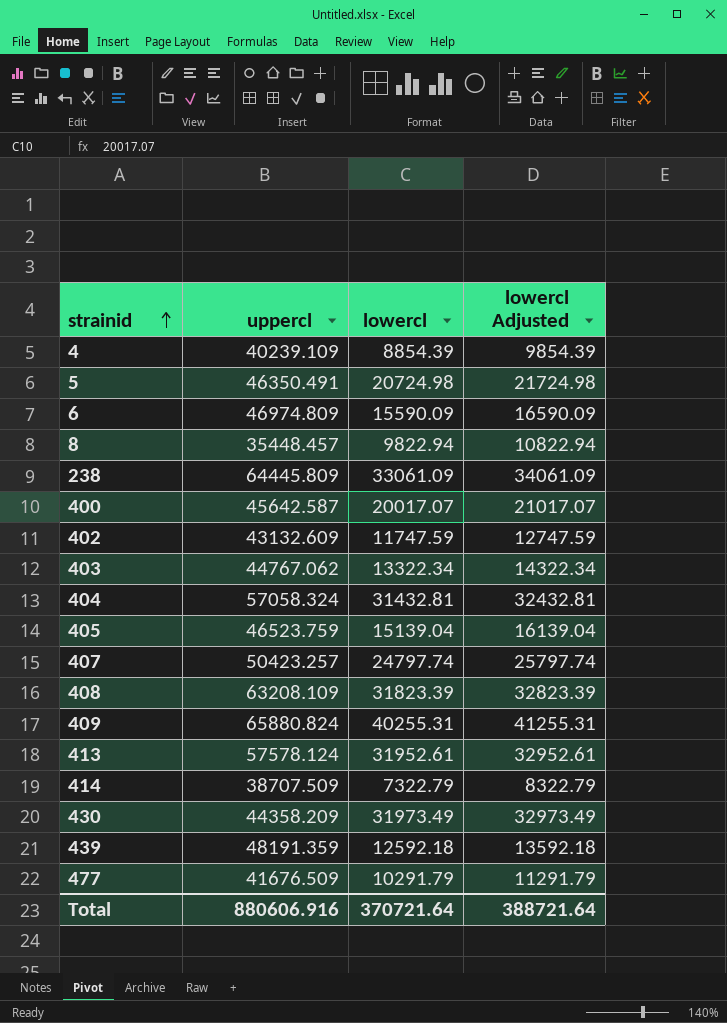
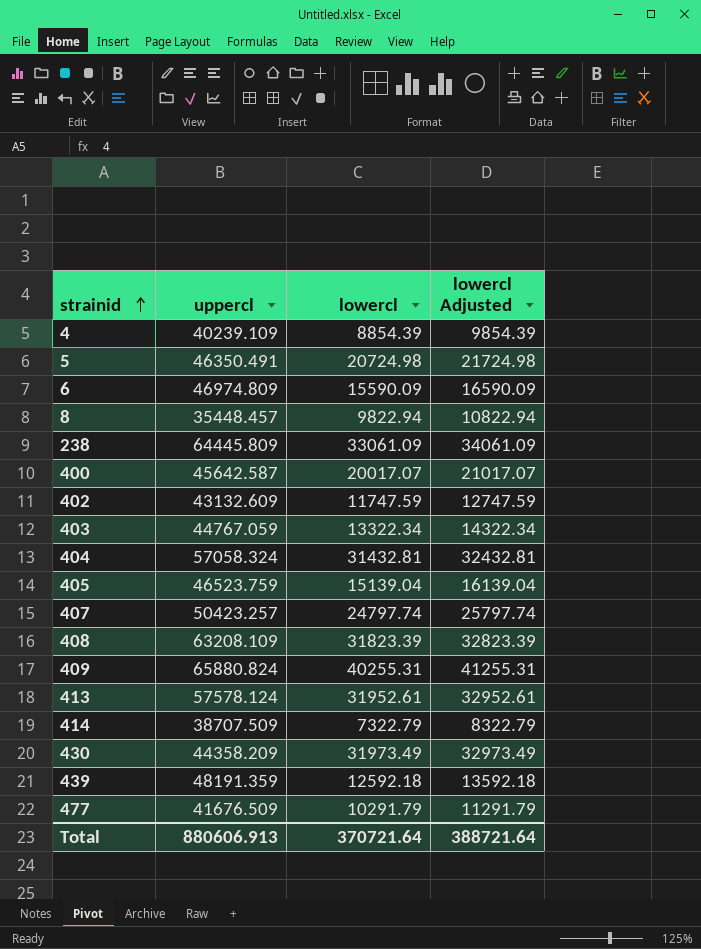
403 | uppercl: 44767.062 -> 44767.059
Total | uppercl: 880606.916 -> 880606.913

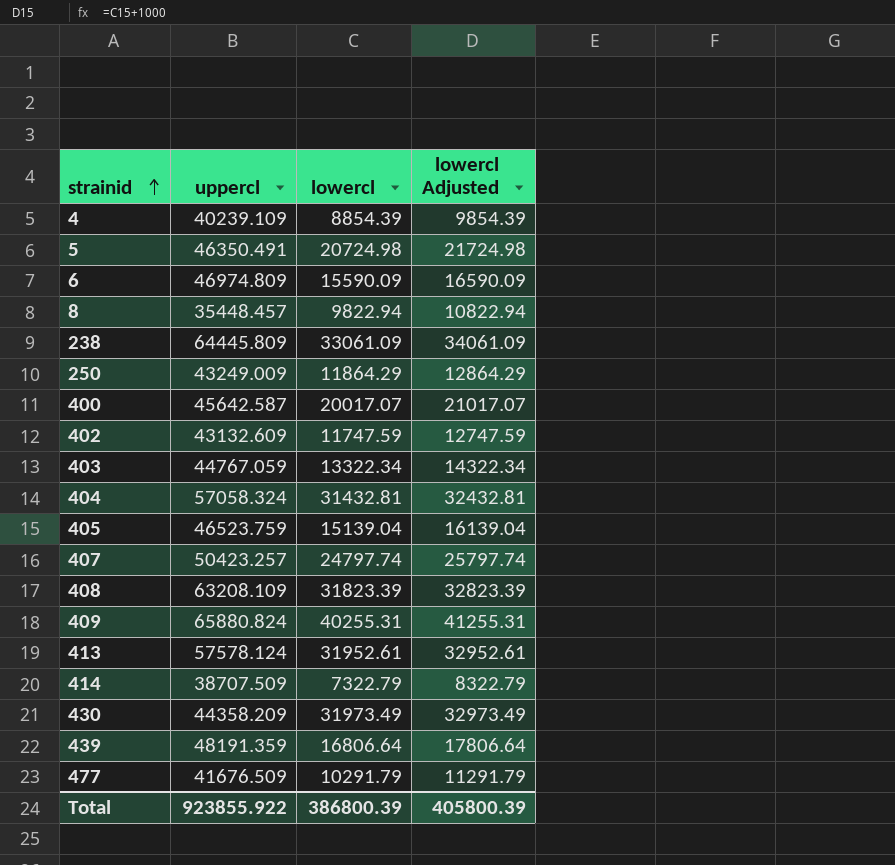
row 250: none -> 43249.009 | 11864.29 | 12864.29
439 | lowercl: 12592.18 -> 16806.64
439 | lowercl Adjusted: 13592.18 -> 17806.64
Total | uppercl: 880606.913 -> 923855.922
Total | lowercl: 370721.64 -> 386800.39
Total | lowercl Adjusted: 388721.64 -> 405800.39

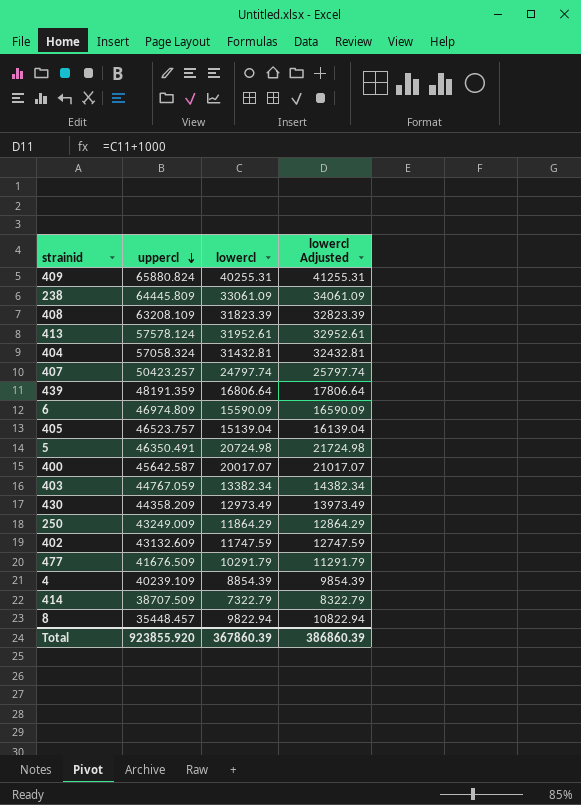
row order: strainid ascending -> uppercl descending
405 | uppercl: 46523.759 -> 46523.757
403 | lowercl: 13322.34 -> 13382.34
403 | lowercl Adjusted: 14322.34 -> 14382.34
430 | lowercl: 31973.49 -> 12973.49
430 | lowercl Adjusted: 32973.49 -> 13973.49
Total | uppercl: 923855.922 -> 923855.920
Total | lowercl: 386800.39 -> 367860.39
Total | lowercl Adjusted: 405800.39 -> 386860.39

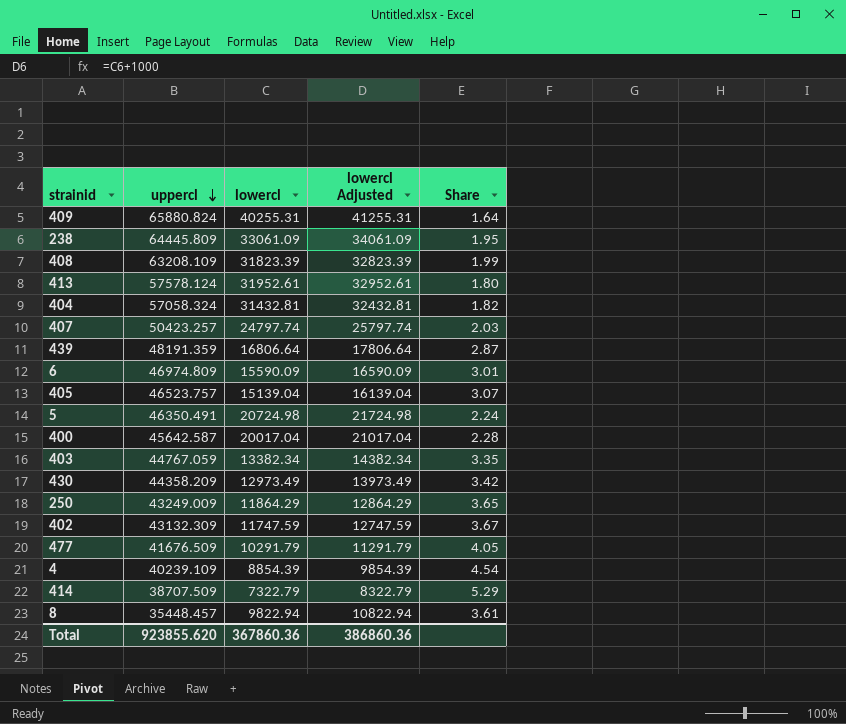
column Share | formula: none -> [uppercl] / [lowercl]
400 | lowercl: 20017.07 -> 20017.04
400 | lowercl Adjusted: 21017.07 -> 21017.04
402 | uppercl: 43132.609 -> 43132.309
Total | uppercl: 923855.920 -> 923855.620
Total | lowercl: 367860.39 -> 367860.36
Total | lowercl Adjusted: 386860.39 -> 386860.36

